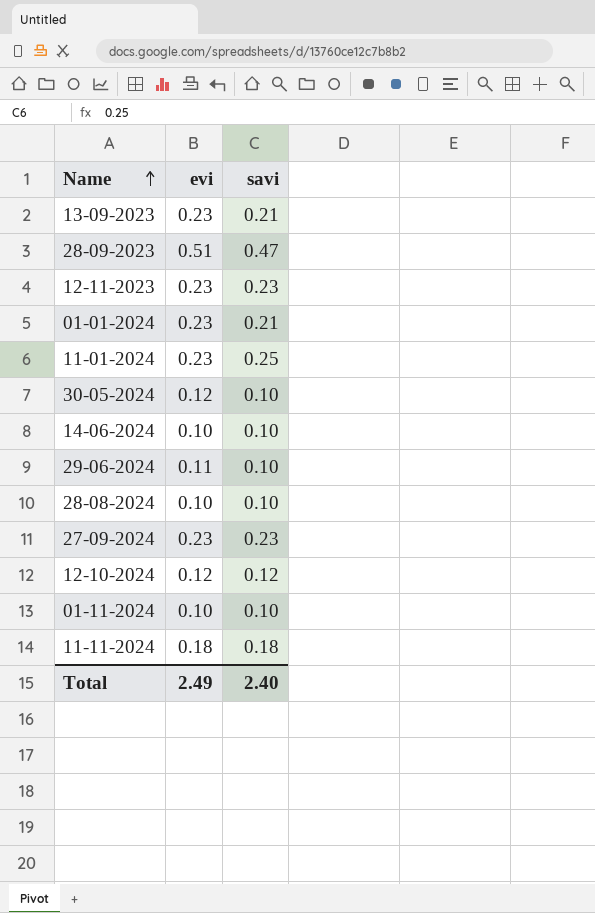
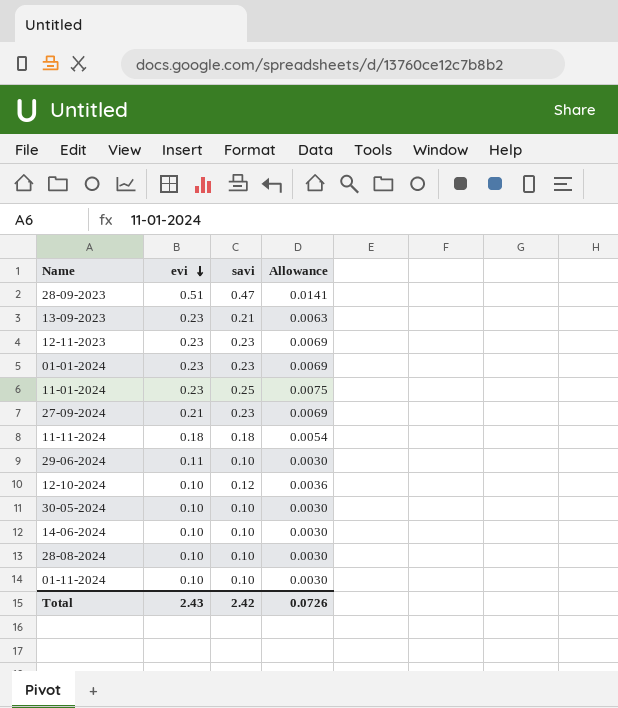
row order: Name ascending -> evi descending
column Allowance | formula: none -> [savi] * 0.03
01-01-2024 | savi: 0.21 -> 0.23
27-09-2024 | evi: 0.23 -> 0.21
12-10-2024 | evi: 0.12 -> 0.10
30-05-2024 | evi: 0.12 -> 0.10
Total | evi: 2.49 -> 2.43
Total | savi: 2.40 -> 2.42

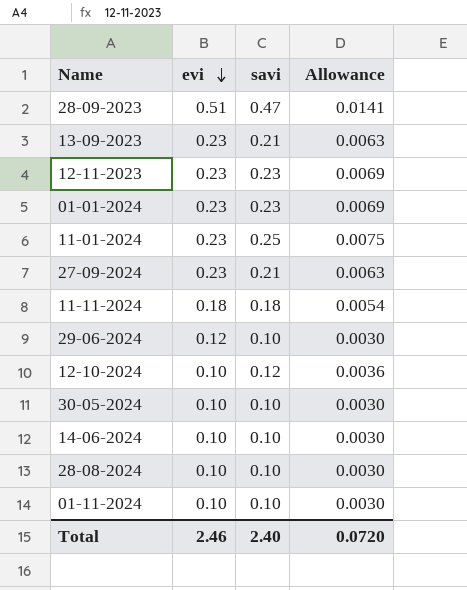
27-09-2024 | evi: 0.21 -> 0.23
27-09-2024 | savi: 0.23 -> 0.21
27-09-2024 | Allowance: 0.0069 -> 0.0063
29-06-2024 | evi: 0.11 -> 0.12
Total | evi: 2.43 -> 2.46
Total | savi: 2.42 -> 2.40
Total | Allowance: 0.0726 -> 0.0720

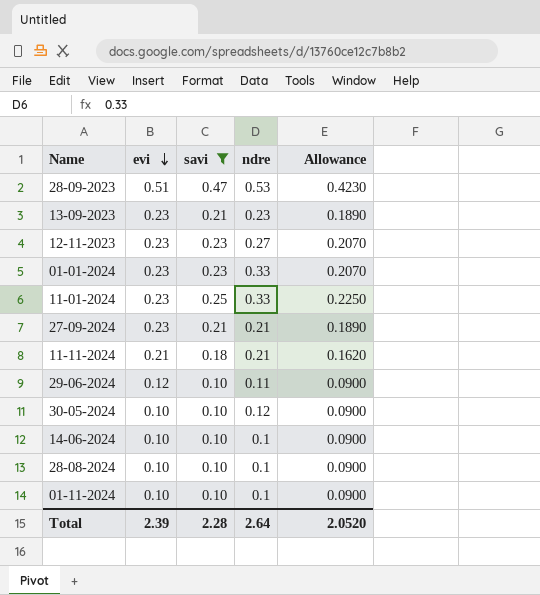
filter: none -> savi != 0.12
column ndre | position: none -> 4
column Allowance | formula: [savi] * 0.03 -> [savi] * 0.9
11-11-2024 | evi: 0.18 -> 0.21
Total | evi: 2.46 -> 2.39
Total | savi: 2.40 -> 2.28
Total | Allowance: 0.0720 -> 2.0520

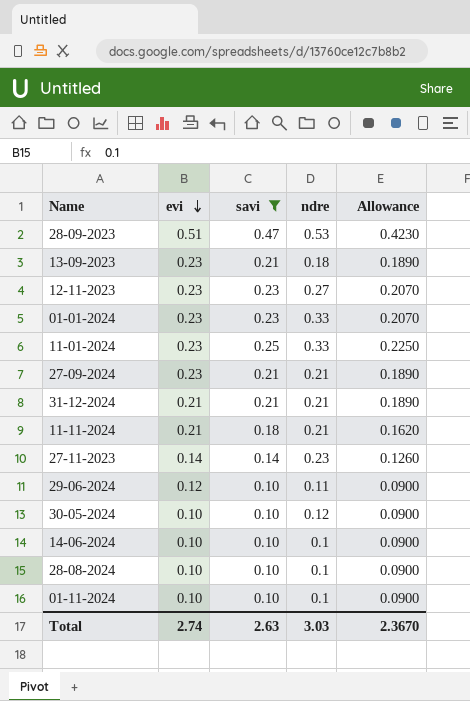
13-09-2023 | ndre: 0.23 -> 0.18
row 31-12-2024: none -> 0.21 | 0.21 | 0.21 | 0.1890
row 27-11-2023: none -> 0.14 | 0.14 | 0.23 | 0.1260
Total | evi: 2.39 -> 2.74
Total | savi: 2.28 -> 2.63
Total | ndre: 2.64 -> 3.03
Total | Allowance: 2.0520 -> 2.3670

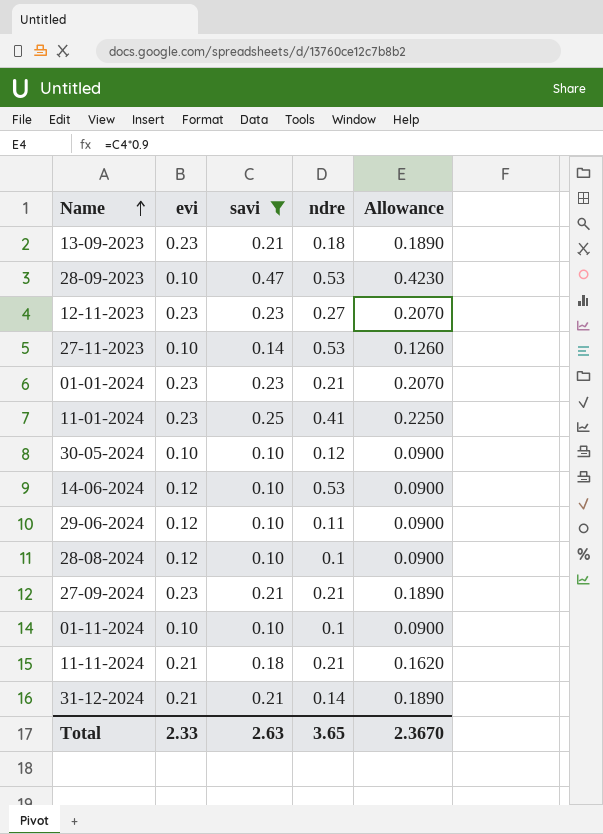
row order: evi descending -> Name ascending
28-09-2023 | evi: 0.51 -> 0.10
27-11-2023 | evi: 0.14 -> 0.10
27-11-2023 | ndre: 0.23 -> 0.53
01-01-2024 | ndre: 0.33 -> 0.21
11-01-2024 | ndre: 0.33 -> 0.41
14-06-2024 | evi: 0.10 -> 0.12
14-06-2024 | ndre: 0.1 -> 0.53
28-08-2024 | evi: 0.10 -> 0.12
31-12-2024 | ndre: 0.21 -> 0.14
Total | evi: 2.74 -> 2.33
Total | ndre: 3.03 -> 3.65

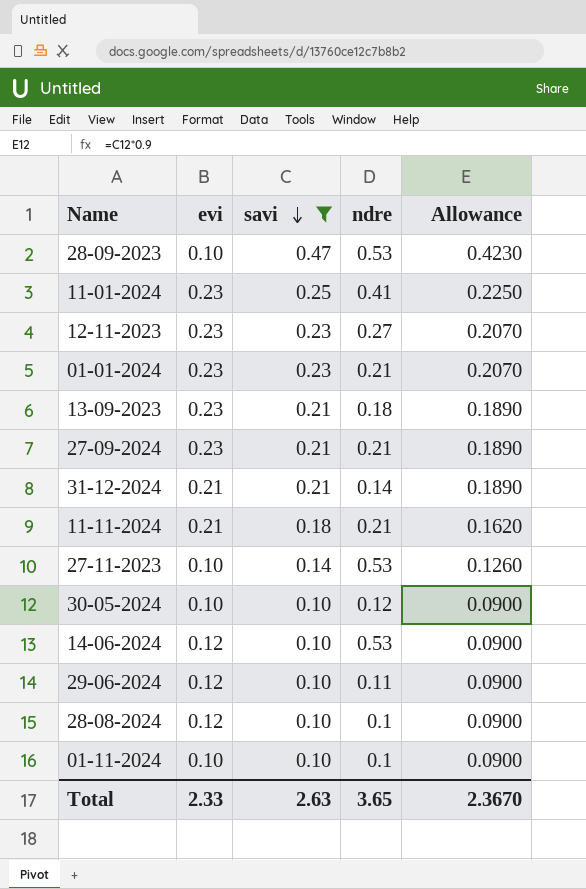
row order: Name ascending -> savi descending

